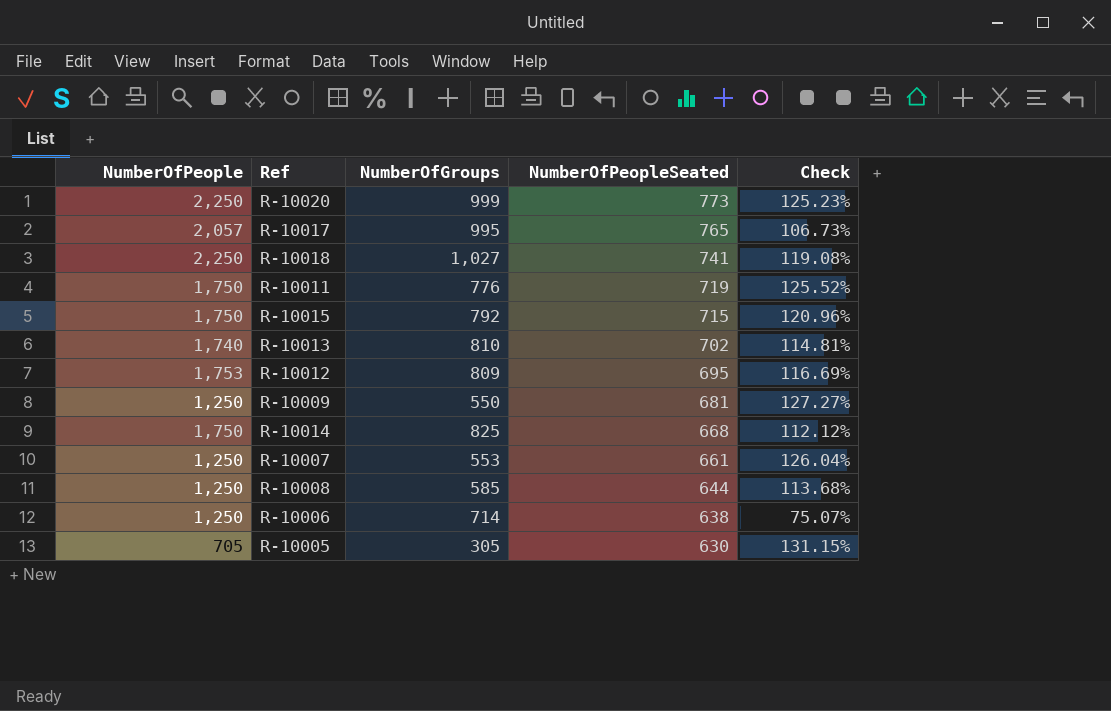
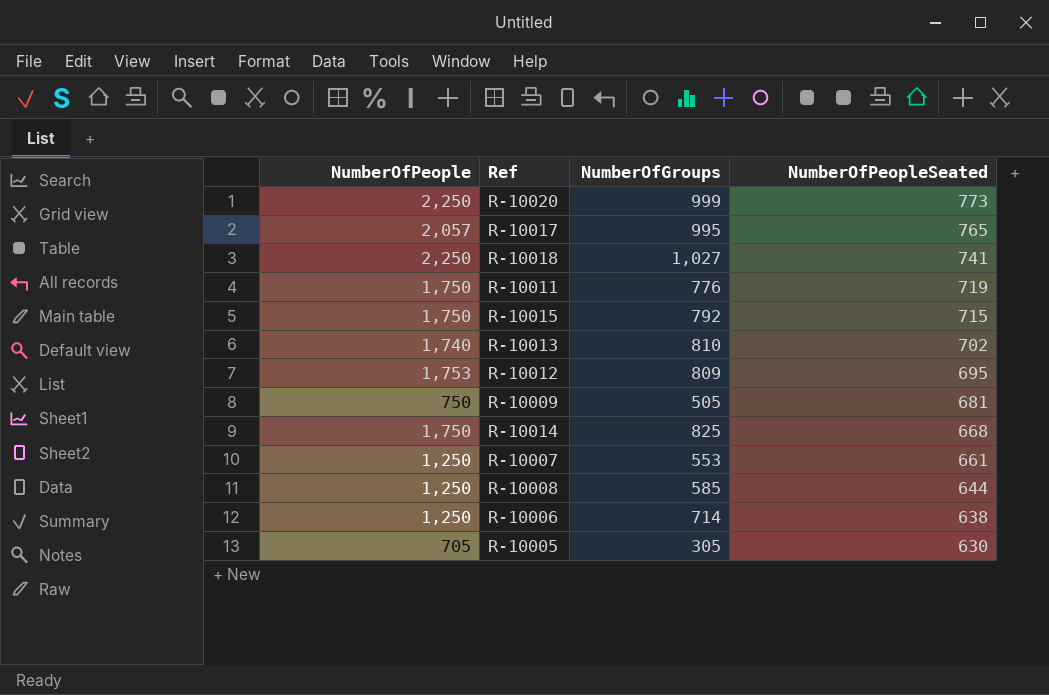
column Check | formula: ([NumberOfPeople] - [NumberOfGroups]) / [NumberOfGroups] -> none
R-10009 | NumberOfPeople: 1,250 -> 750
R-10009 | NumberOfGroups: 550 -> 505

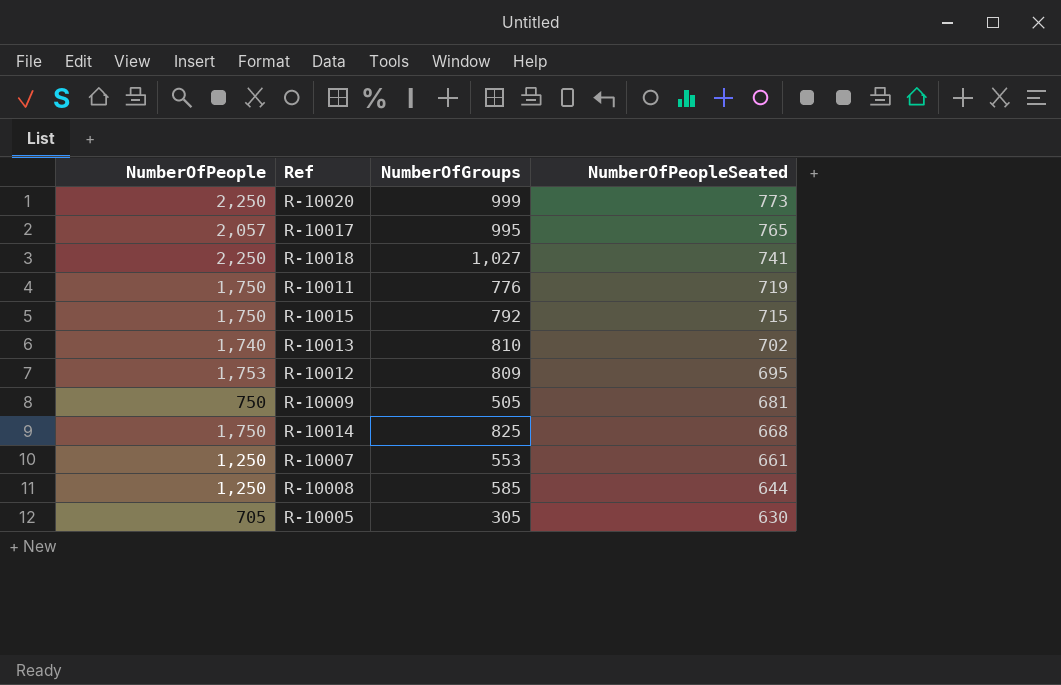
row R-10006: 1,250 | 714 | 638 -> none

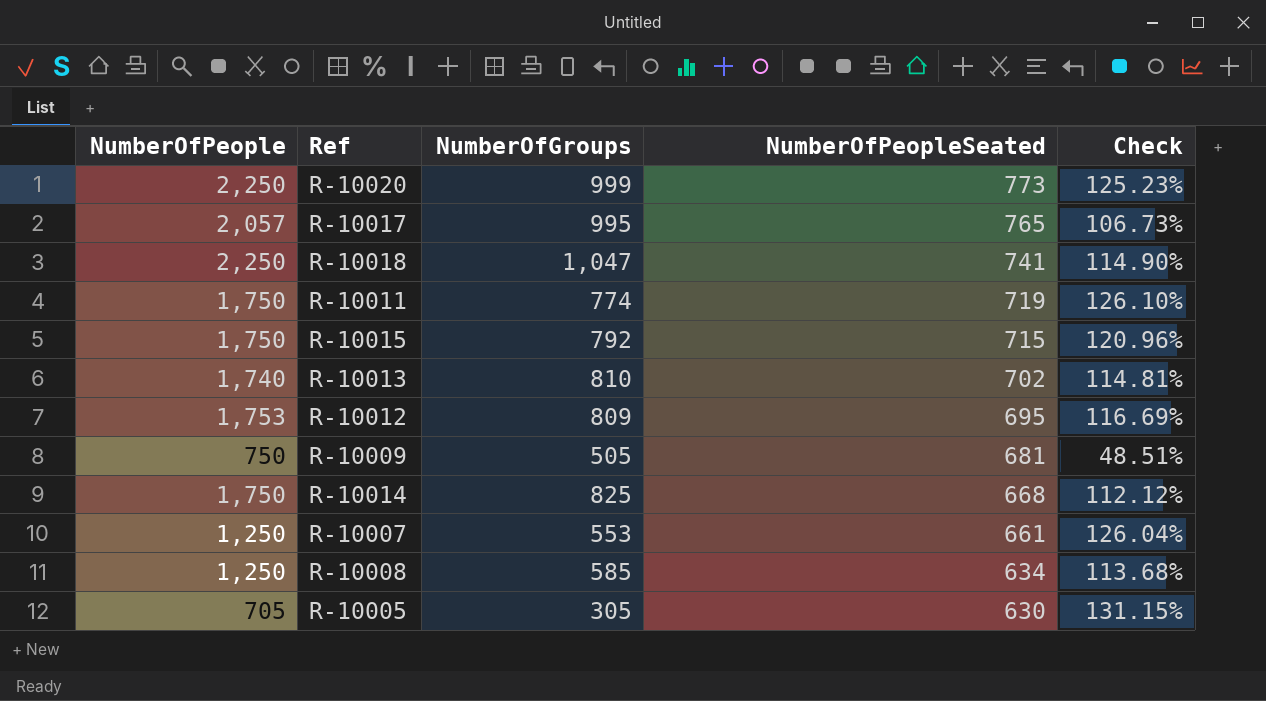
column Check | formula: none -> ([NumberOfPeople] - [NumberOfGroups]) / [NumberOfGroups]
R-10018 | NumberOfGroups: 1,027 -> 1,047
R-10011 | NumberOfGroups: 776 -> 774
R-10008 | NumberOfPeopleSeated: 644 -> 634

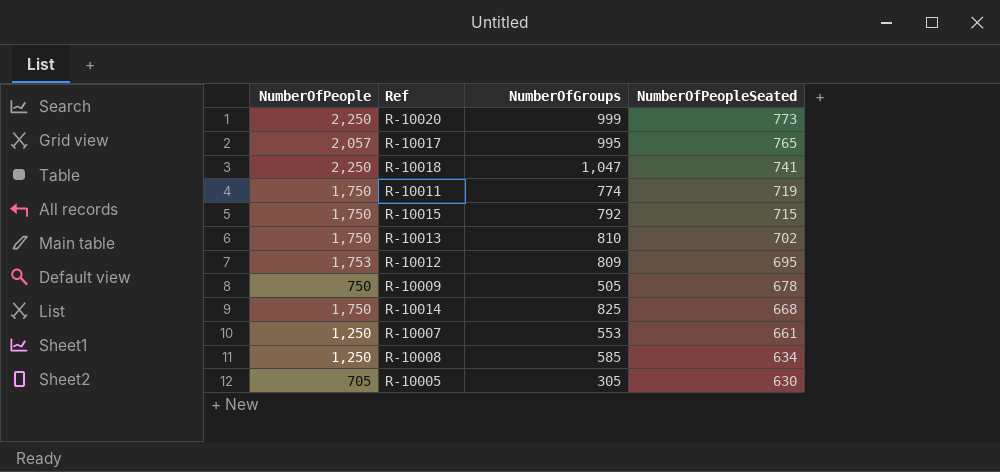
column Check | formula: ([NumberOfPeople] - [NumberOfGroups]) / [NumberOfGroups] -> none
R-10013 | NumberOfPeople: 1,740 -> 1,750
R-10009 | NumberOfPeopleSeated: 681 -> 678

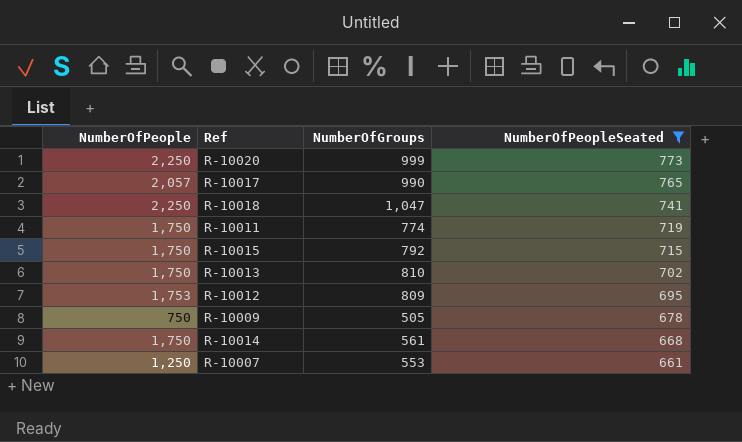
filter: none -> NumberOfPeopleSeated >= 661
R-10017 | NumberOfGroups: 995 -> 990
R-10014 | NumberOfGroups: 825 -> 561

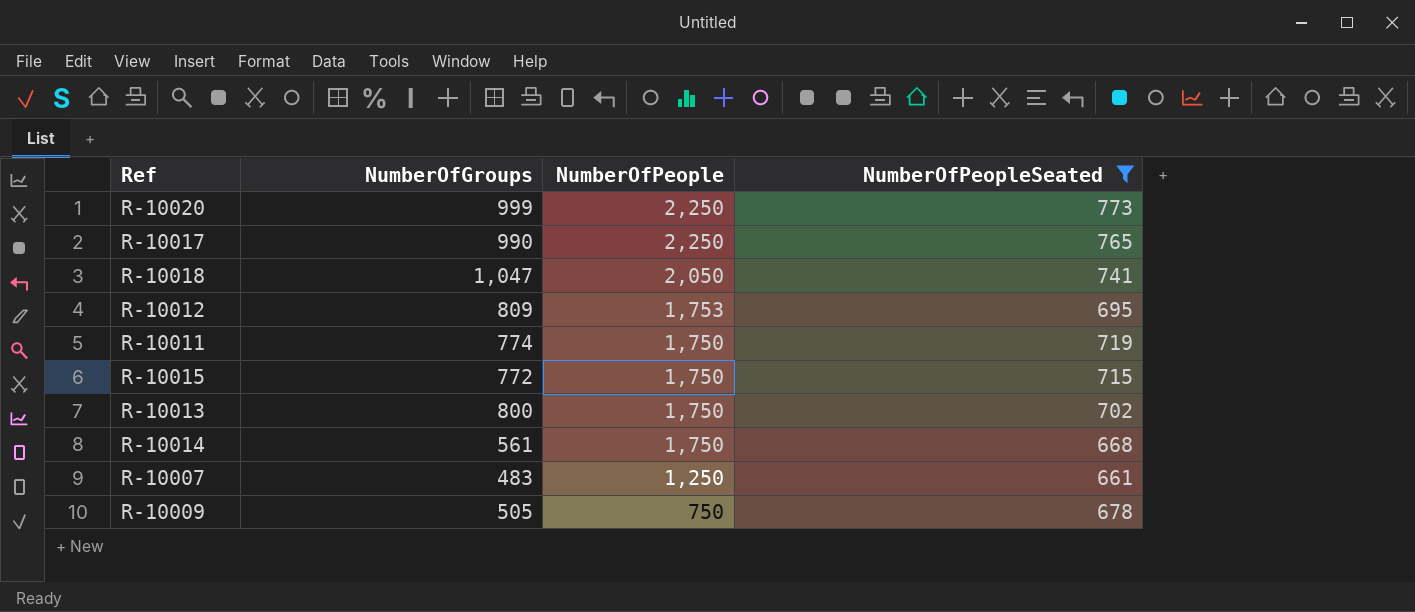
row order: NumberOfPeopleSeated descending -> NumberOfPeople descending
column NumberOfPeople | position: 1 -> 3
R-10017 | NumberOfPeople: 2,057 -> 2,250
R-10018 | NumberOfPeople: 2,250 -> 2,050
R-10015 | NumberOfGroups: 792 -> 772
R-10013 | NumberOfGroups: 810 -> 800
R-10007 | NumberOfGroups: 553 -> 483

